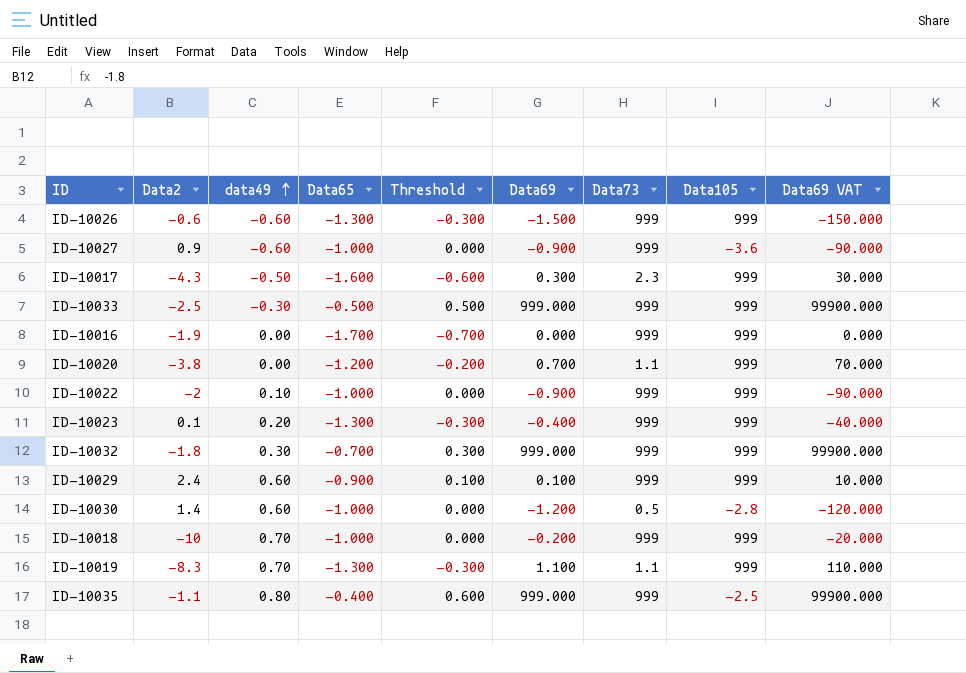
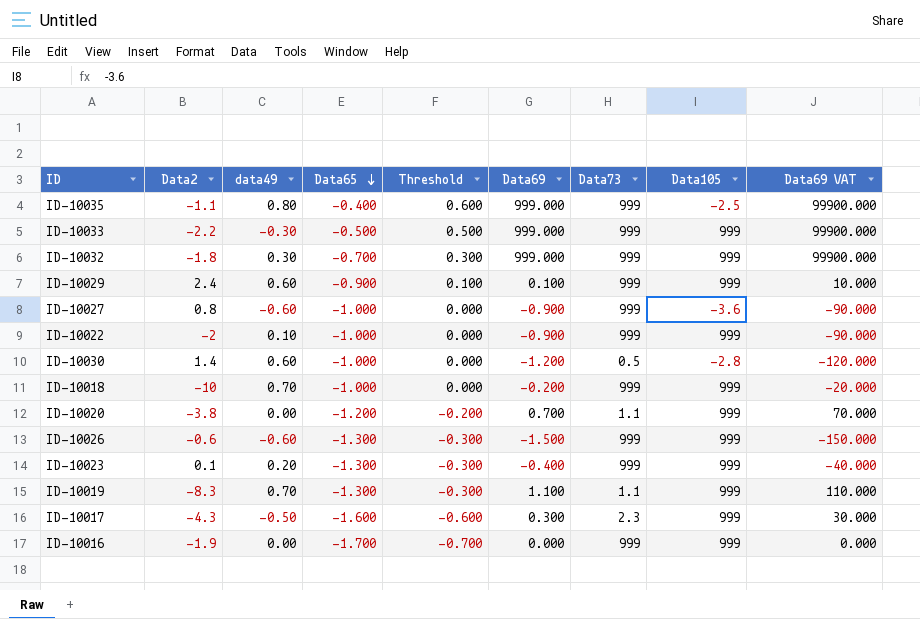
row order: data49 ascending -> Data65 descending
ID-10033 | Data2: -2.5 -> -2.2
ID-10027 | Data2: 0.9 -> 0.8

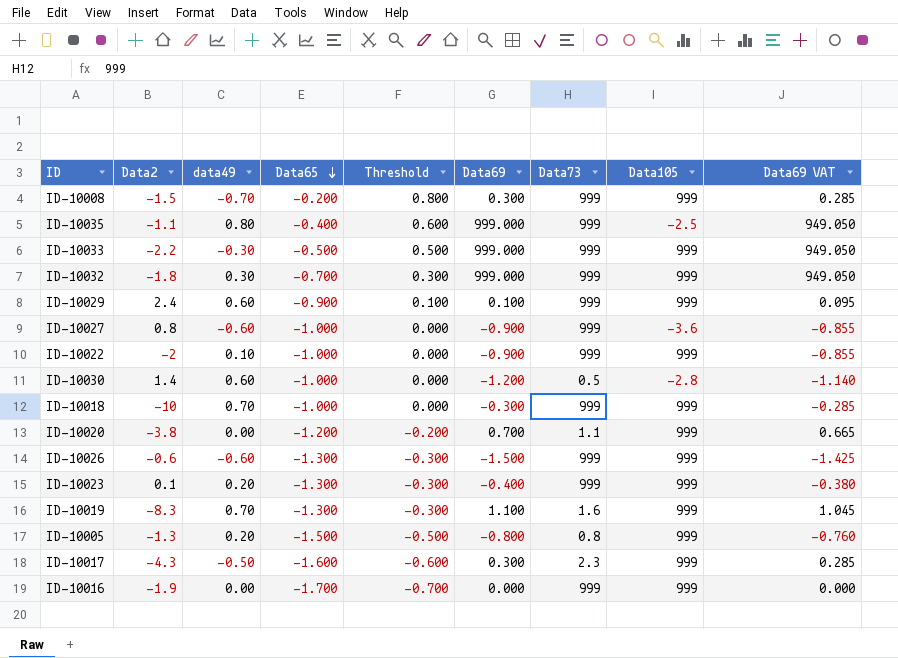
column Data69 VAT | formula: [Data69] * 100 -> [Data69] * 0.95
row ID-10008: none -> -1.5 | -0.70 | -0.200 | 0.800 | 0.300 | 999 | 999 | 0.285
ID-10018 | Data69: -0.200 -> -0.300
ID-10019 | Data73: 1.1 -> 1.6
row ID-10005: none -> -1.3 | 0.20 | -1.500 | -0.500 | -0.800 | 0.8 | 999 | -0.760

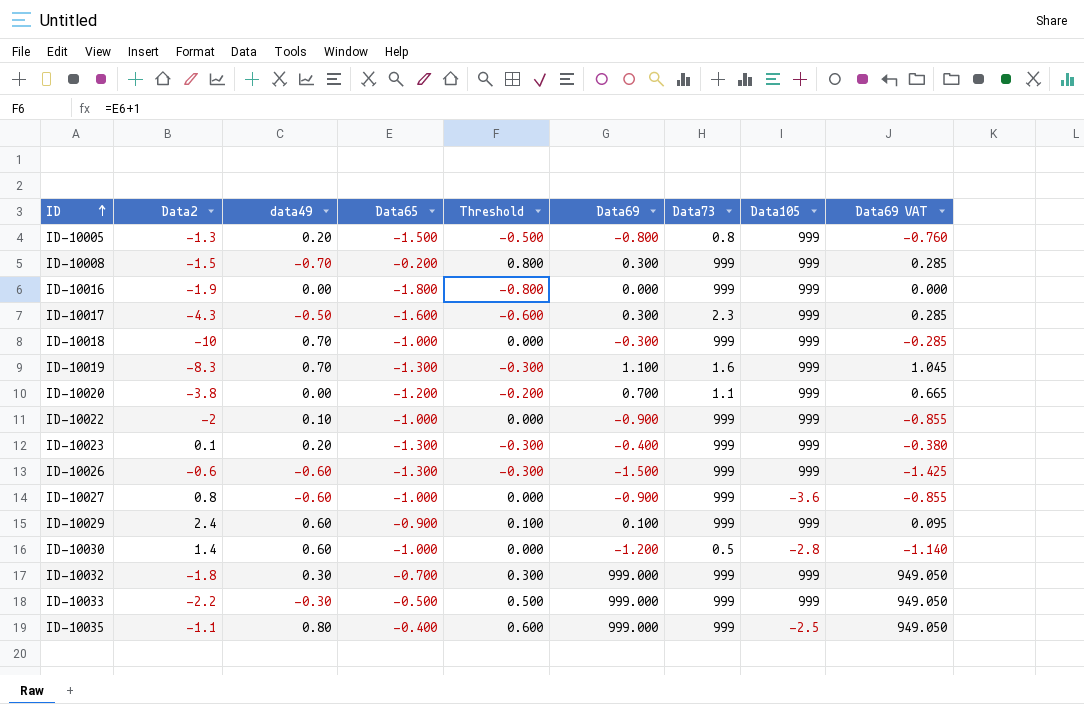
row order: Data65 descending -> ID ascending
ID-10016 | Data65: -1.700 -> -1.800
ID-10016 | Threshold: -0.700 -> -0.800

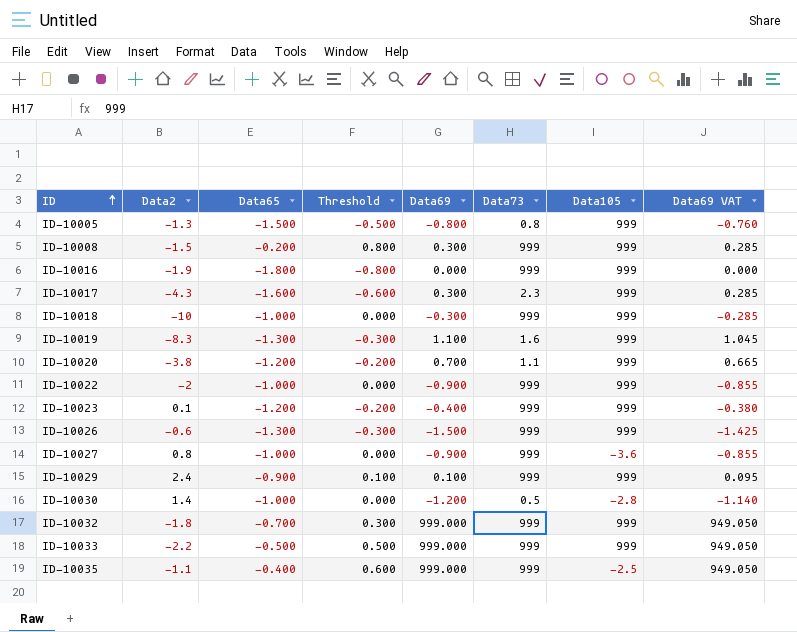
column data49 | position: 3 -> none
ID-10023 | Data65: -1.300 -> -1.200
ID-10023 | Threshold: -0.300 -> -0.200

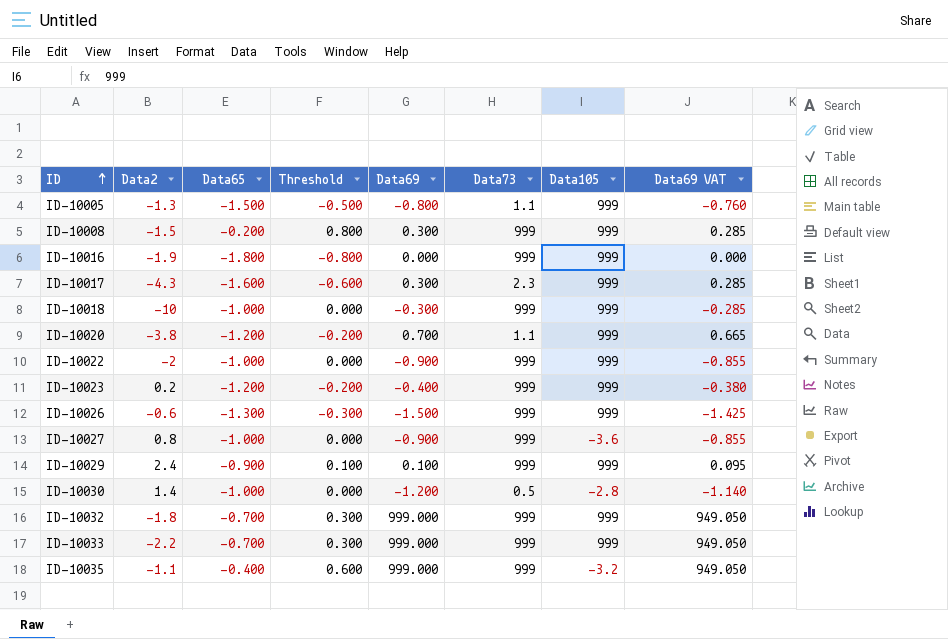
row ID-10019: -8.3 | -1.300 | -0.300 | 1.100 | 1.6 | 999 | 1.045 -> none
ID-10005 | Data73: 0.8 -> 1.1
ID-10023 | Data2: 0.1 -> 0.2
ID-10033 | Data65: -0.500 -> -0.700
ID-10033 | Threshold: 0.500 -> 0.300
ID-10035 | Data105: -2.5 -> -3.2

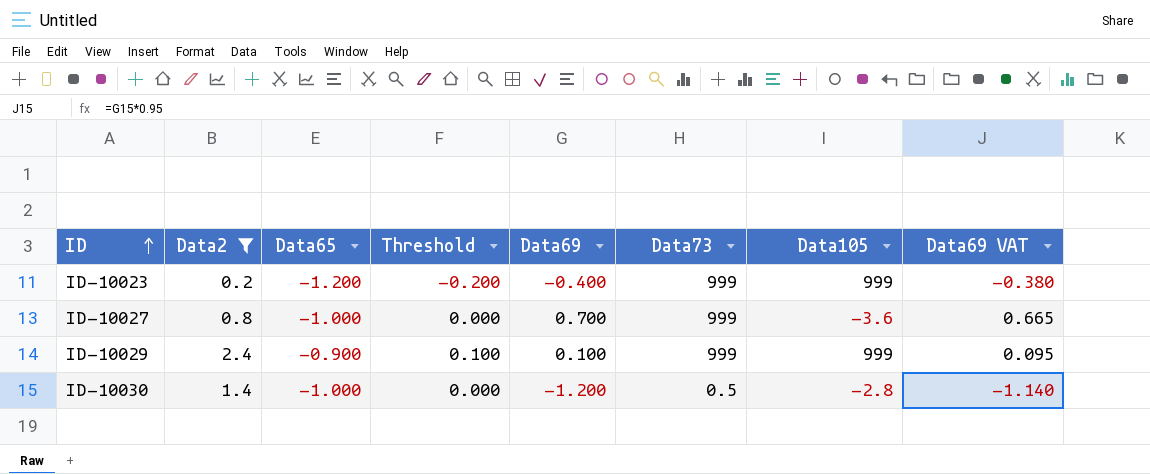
filter: none -> Data2 >= 0.2
ID-10027 | Data69: -0.900 -> 0.700
ID-10027 | Data69 VAT: -0.855 -> 0.665

